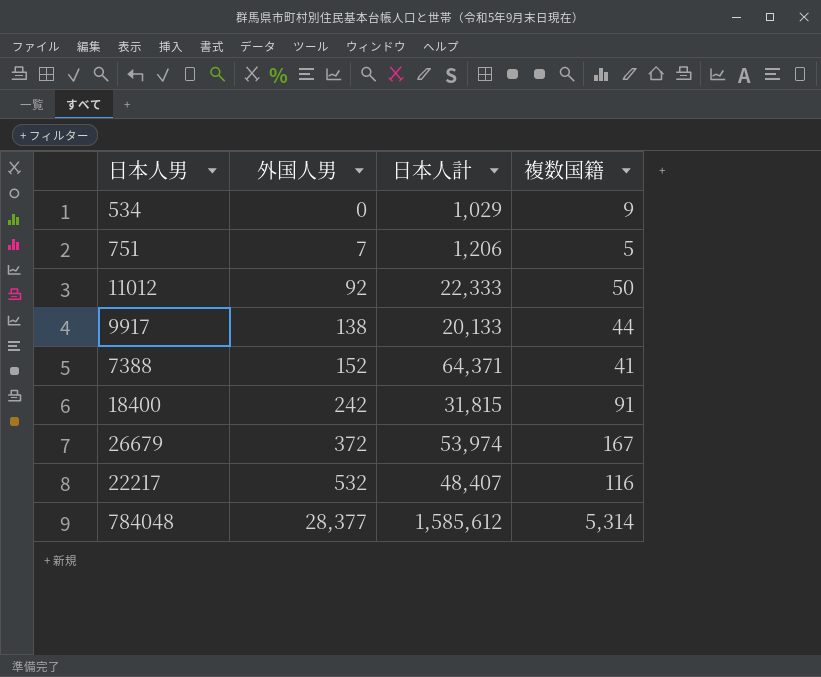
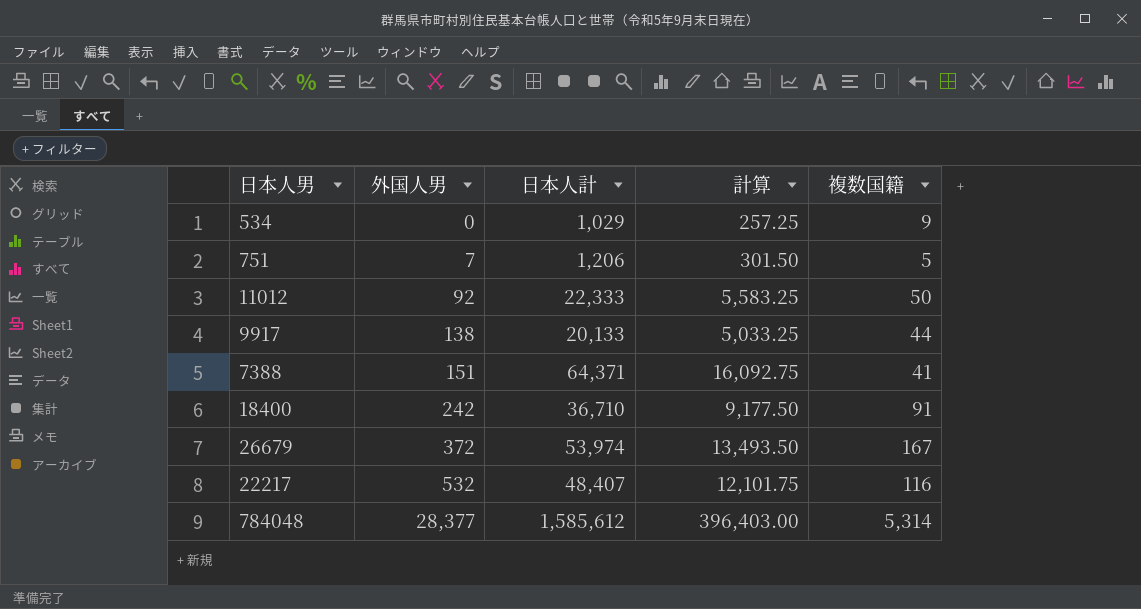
column 計算 | formula: none -> [日本人計] * 0.25
7388 | 外国人男: 152 -> 151
18400 | 日本人計: 31,815 -> 36,710

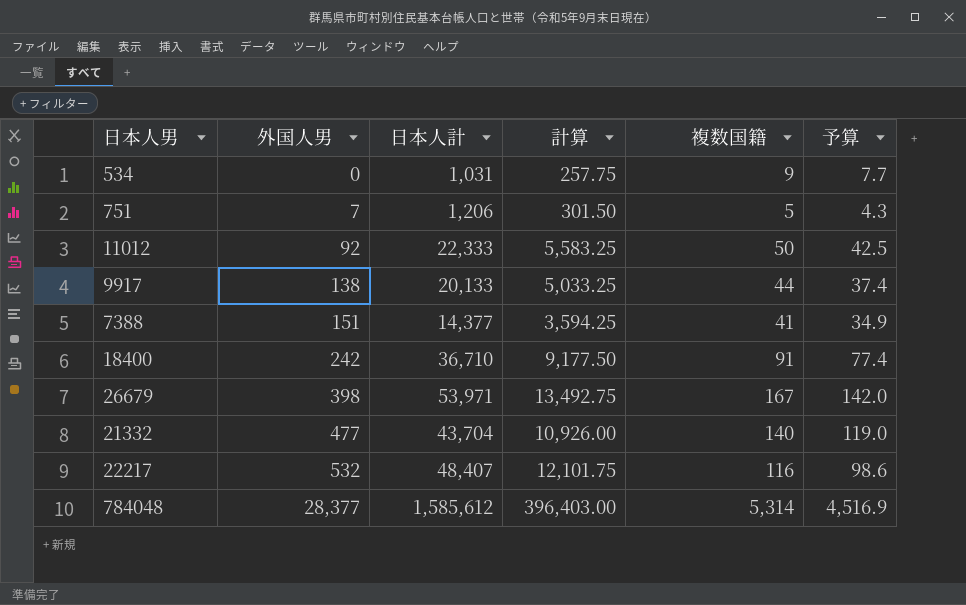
column 予算 | formula: none -> [複数国籍] * 0.85
534 | 日本人計: 1,029 -> 1,031
534 | 計算: 257.25 -> 257.75
7388 | 日本人計: 64,371 -> 14,377
7388 | 計算: 16,092.75 -> 3,594.25
26679 | 外国人男: 372 -> 398
26679 | 日本人計: 53,974 -> 53,971
26679 | 計算: 13,493.50 -> 13,492.75
row 21332: none -> 477 | 43,704 | 10,926.00 | 140 | 119.0

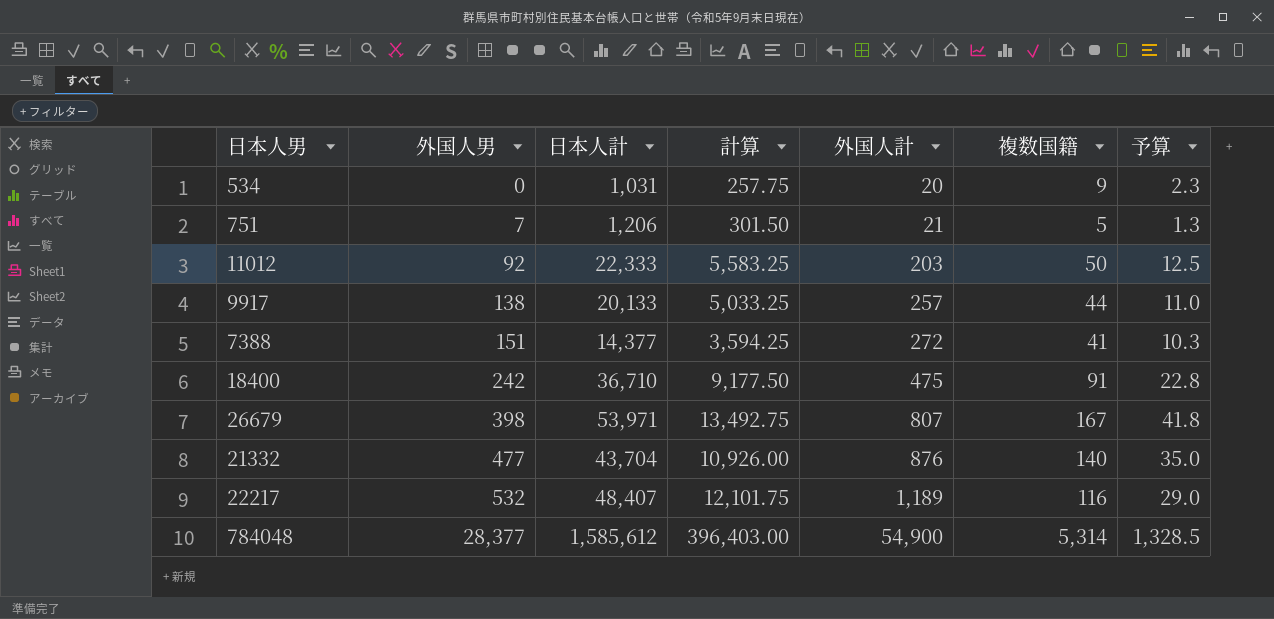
column 外国人計 | position: none -> 5
column 予算 | formula: [複数国籍] * 0.85 -> [複数国籍] * 0.25

